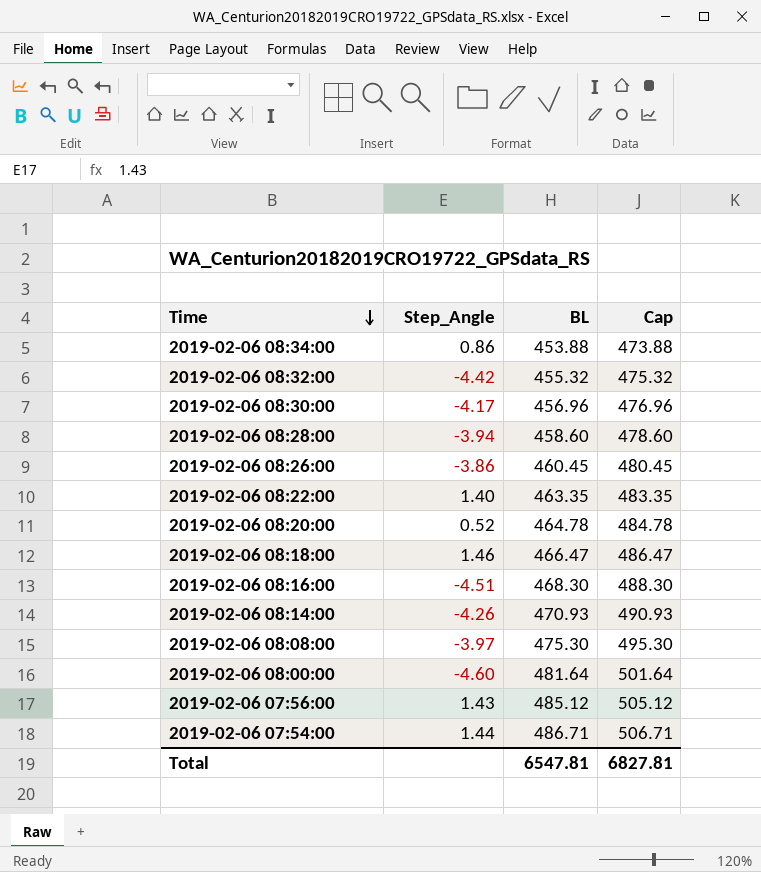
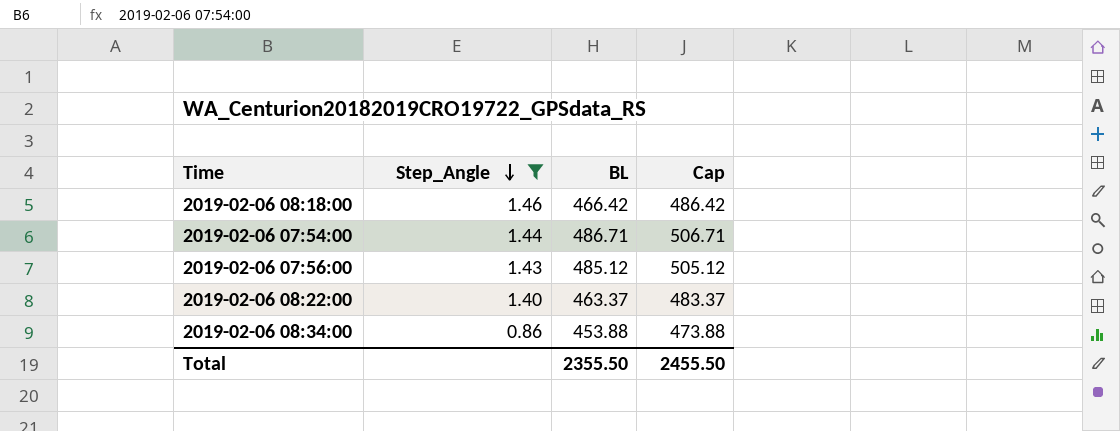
filter: none -> Step_Angle >= 0.86
row order: Time descending -> Step_Angle descending
2019-02-06 08:18:00 | BL: 466.47 -> 466.42
2019-02-06 08:18:00 | Cap: 486.47 -> 486.42
2019-02-06 08:22:00 | BL: 463.35 -> 463.37
2019-02-06 08:22:00 | Cap: 483.35 -> 483.37
Total | BL: 6547.81 -> 2355.50
Total | Cap: 6827.81 -> 2455.50

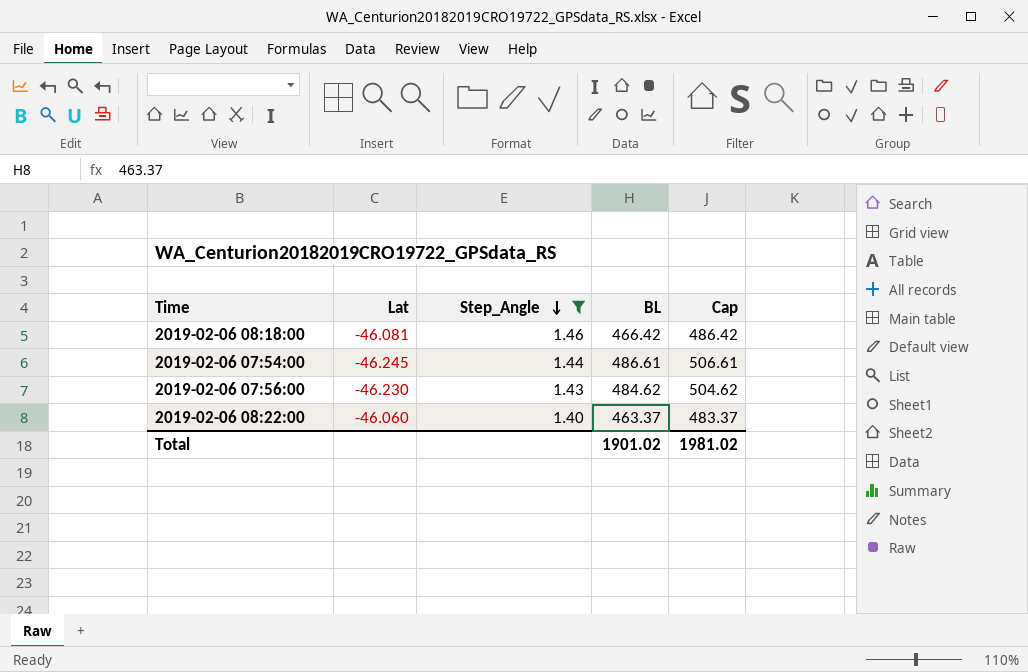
column Lat | position: none -> 2
row 2019-02-06 08:34:00: 0.86 | 453.88 | 473.88 -> none
2019-02-06 07:54:00 | BL: 486.71 -> 486.61
2019-02-06 07:54:00 | Cap: 506.71 -> 506.61
2019-02-06 07:56:00 | BL: 485.12 -> 484.62
2019-02-06 07:56:00 | Cap: 505.12 -> 504.62
Total | BL: 2355.50 -> 1901.02
Total | Cap: 2455.50 -> 1981.02

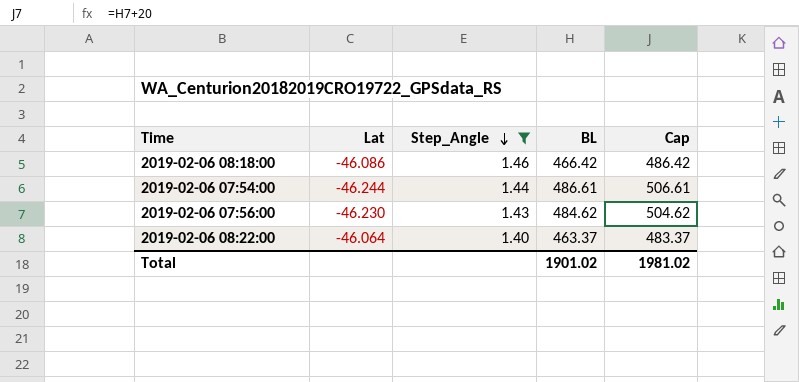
2019-02-06 08:18:00 | Lat: -46.081 -> -46.086
2019-02-06 07:54:00 | Lat: -46.245 -> -46.244
2019-02-06 08:22:00 | Lat: -46.060 -> -46.064

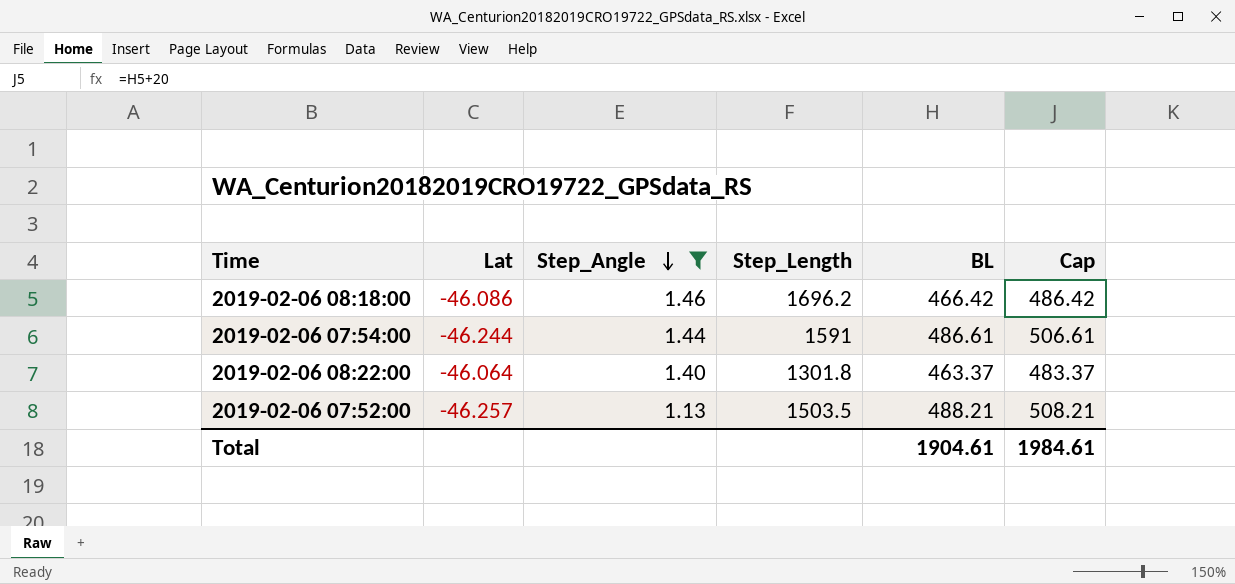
column Step_Length | position: none -> 4
row 2019-02-06 07:56:00: -46.230 | 1.43 | 484.62 | 504.62 -> none
row 2019-02-06 07:52:00: none -> -46.257 | 1.13 | 1503.5 | 488.21 | 508.21
Total | BL: 1901.02 -> 1904.61
Total | Cap: 1981.02 -> 1984.61

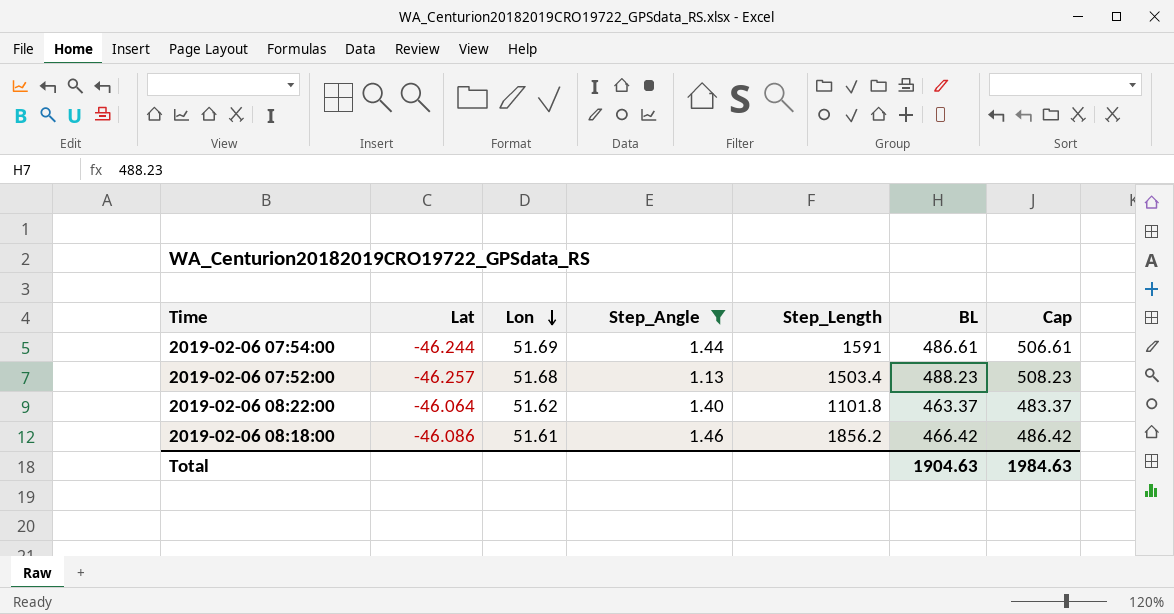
row order: Step_Angle descending -> Lon descending
column Lon | position: none -> 3
2019-02-06 07:52:00 | Step_Length: 1503.5 -> 1503.4
2019-02-06 07:52:00 | BL: 488.21 -> 488.23
2019-02-06 07:52:00 | Cap: 508.21 -> 508.23
2019-02-06 08:22:00 | Step_Length: 1301.8 -> 1101.8
2019-02-06 08:18:00 | Step_Length: 1696.2 -> 1856.2
Total | BL: 1904.61 -> 1904.63
Total | Cap: 1984.61 -> 1984.63

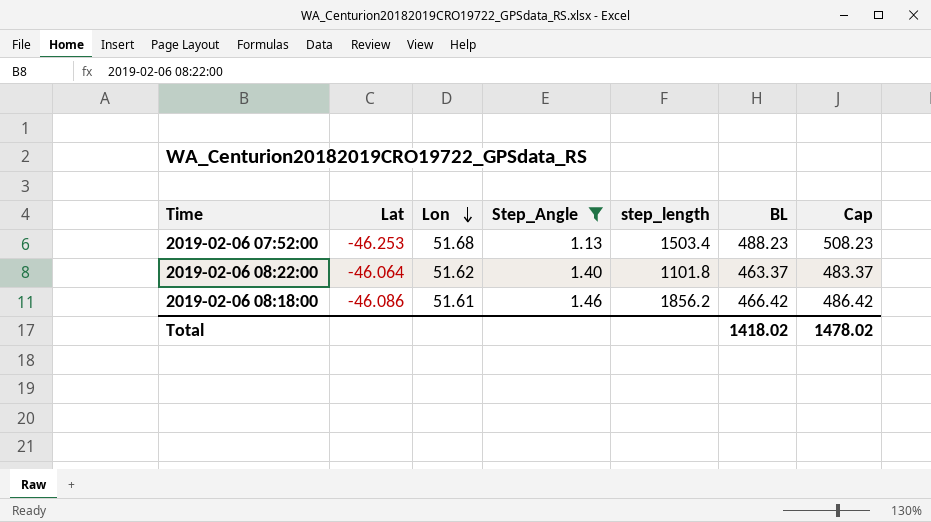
column name: Step_Length -> step_length
row 2019-02-06 07:54:00: -46.244 | 51.69 | 1.44 | 1591 | 486.61 | 506.61 -> none
2019-02-06 07:52:00 | Lat: -46.257 -> -46.253
Total | BL: 1904.63 -> 1418.02
Total | Cap: 1984.63 -> 1478.02

